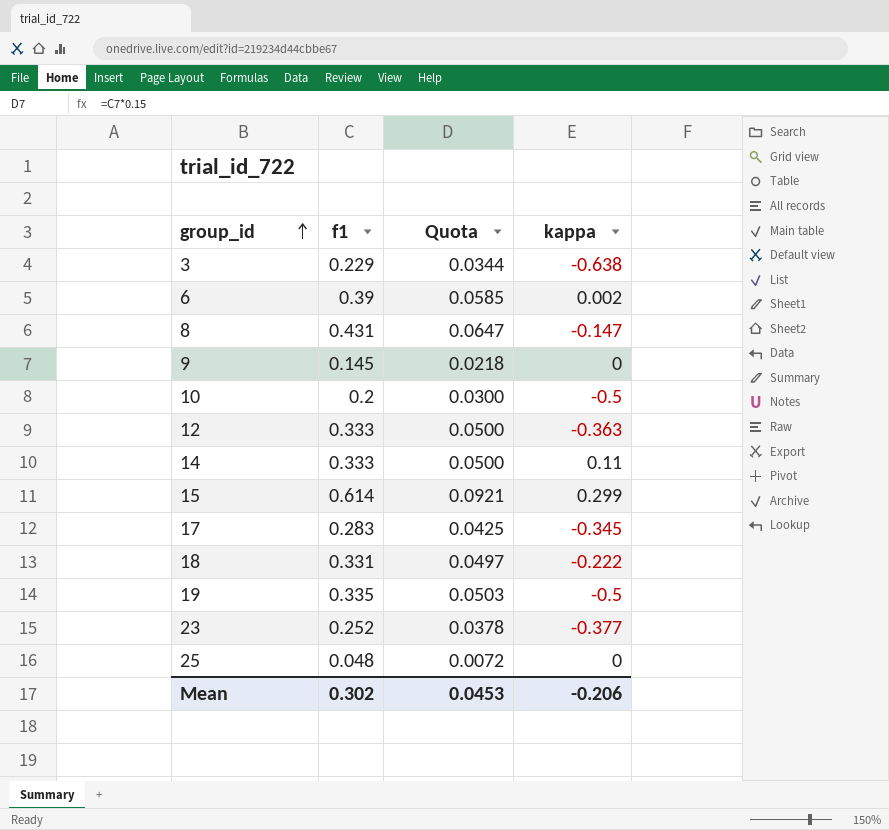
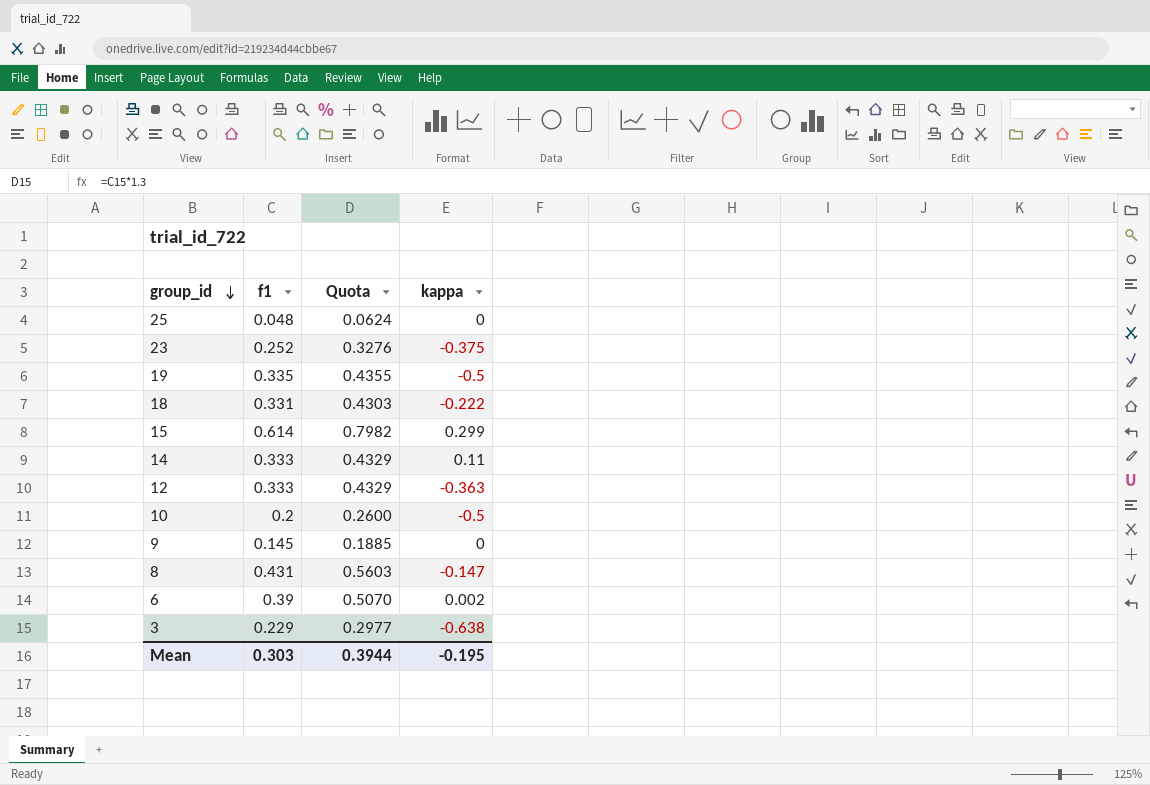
row order: group_id ascending -> group_id descending
column Quota | formula: [f1] * 0.15 -> [f1] * 1.3
row 17: 0.283 | 0.0425 | -0.345 -> none
23 | kappa: -0.377 -> -0.375
Mean | f1: 0.302 -> 0.303
Mean | Quota: 0.0453 -> 0.3944
Mean | kappa: -0.206 -> -0.195

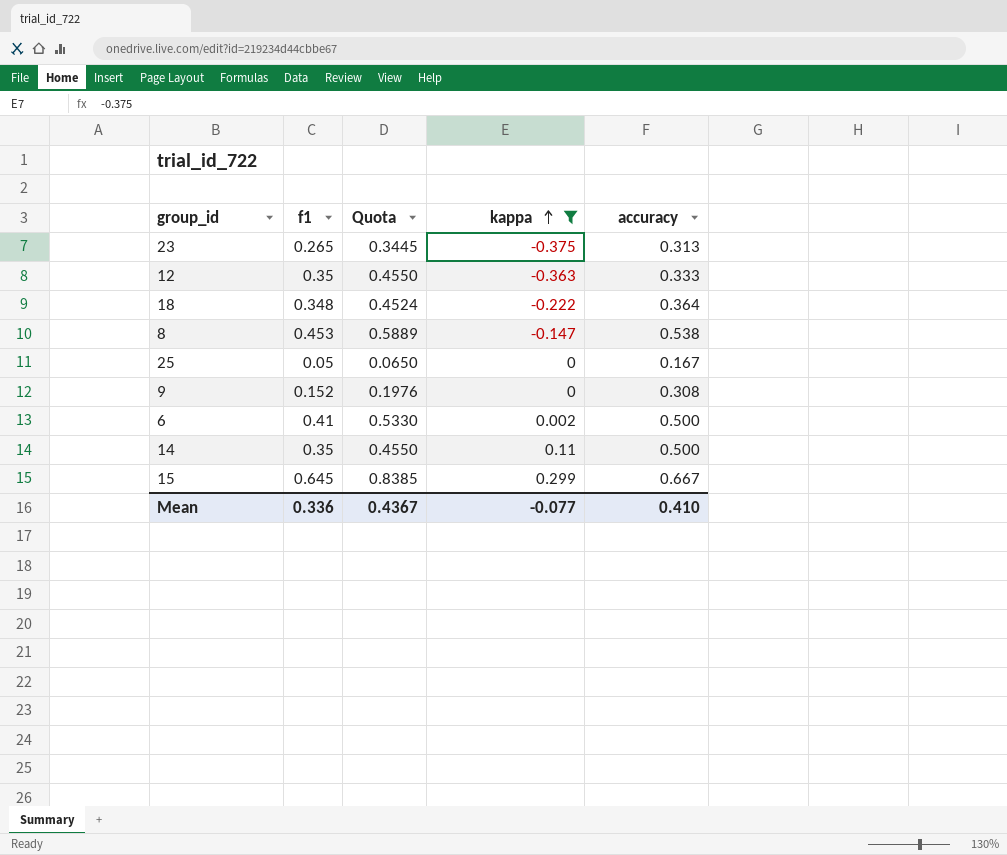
filter: none -> kappa >= -0.375
row order: group_id descending -> kappa ascending
column accuracy | position: none -> 5
23 | f1: 0.252 -> 0.265
23 | Quota: 0.3276 -> 0.3445
12 | f1: 0.333 -> 0.35
12 | Quota: 0.4329 -> 0.4550
18 | f1: 0.331 -> 0.348
18 | Quota: 0.4303 -> 0.4524
8 | f1: 0.431 -> 0.453
8 | Quota: 0.5603 -> 0.5889
25 | f1: 0.048 -> 0.05
25 | Quota: 0.0624 -> 0.0650
9 | f1: 0.145 -> 0.152
9 | Quota: 0.1885 -> 0.1976
6 | f1: 0.39 -> 0.41
6 | Quota: 0.5070 -> 0.5330
14 | f1: 0.333 -> 0.35
14 | Quota: 0.4329 -> 0.4550
15 | f1: 0.614 -> 0.645
15 | Quota: 0.7982 -> 0.8385
Mean | f1: 0.303 -> 0.336
Mean | Quota: 0.3944 -> 0.4367
Mean | kappa: -0.195 -> -0.077

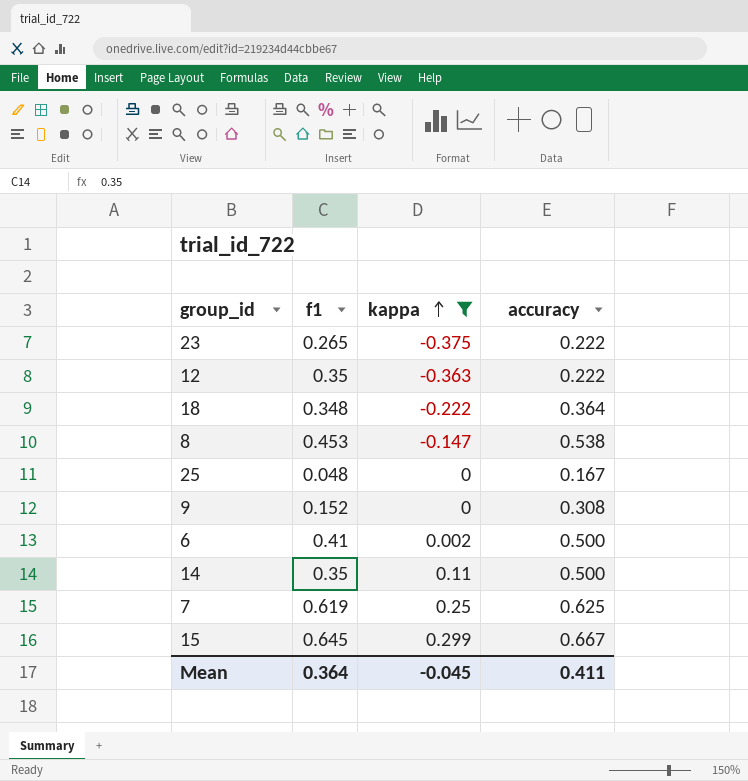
column Quota | formula: [f1] * 1.3 -> none
23 | accuracy: 0.313 -> 0.222
12 | accuracy: 0.333 -> 0.222
25 | f1: 0.05 -> 0.048
row 7: none -> 0.619 | 0.25 | 0.625
Mean | f1: 0.336 -> 0.364
Mean | kappa: -0.077 -> -0.045
Mean | accuracy: 0.410 -> 0.411

